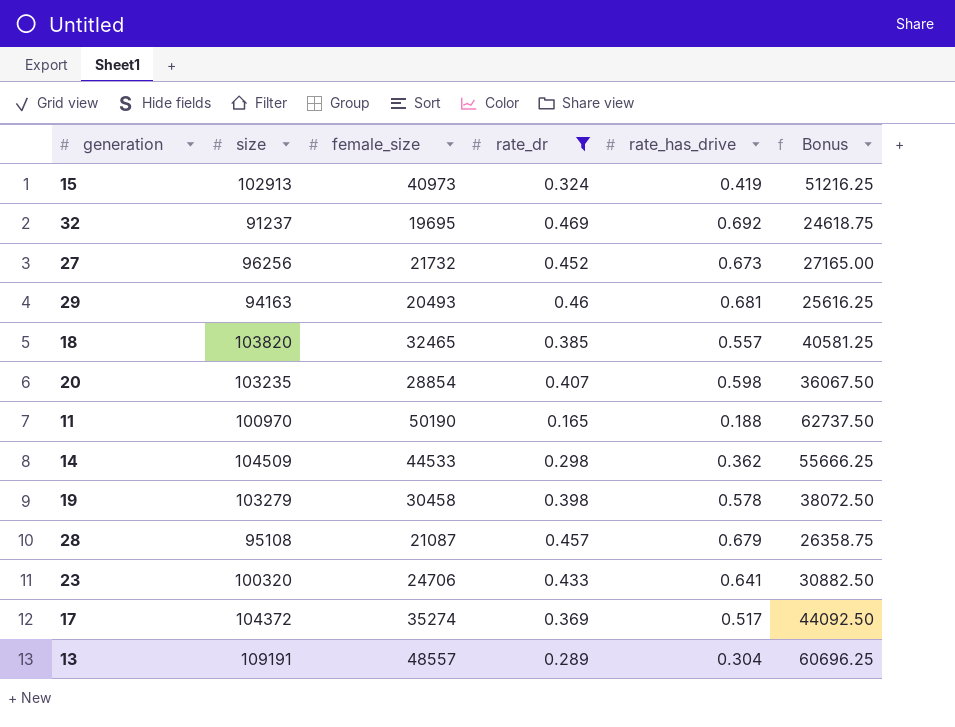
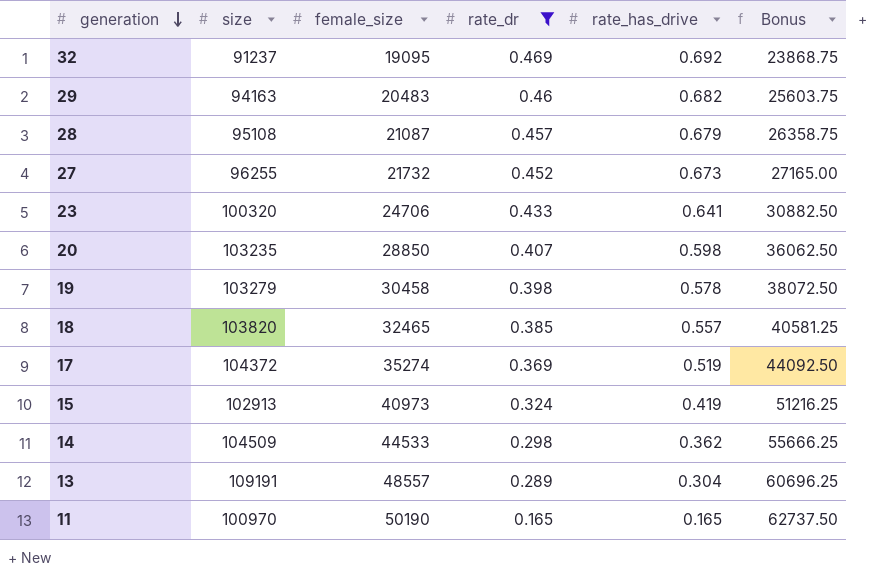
row order: none -> generation descending
32 | female_size: 19695 -> 19095
32 | Bonus: 24618.75 -> 23868.75
29 | female_size: 20493 -> 20483
29 | rate_has_drive: 0.681 -> 0.682
29 | Bonus: 25616.25 -> 25603.75
27 | size: 96256 -> 96255
20 | female_size: 28854 -> 28850
20 | Bonus: 36067.50 -> 36062.50
17 | rate_has_drive: 0.517 -> 0.519
11 | rate_has_drive: 0.188 -> 0.165

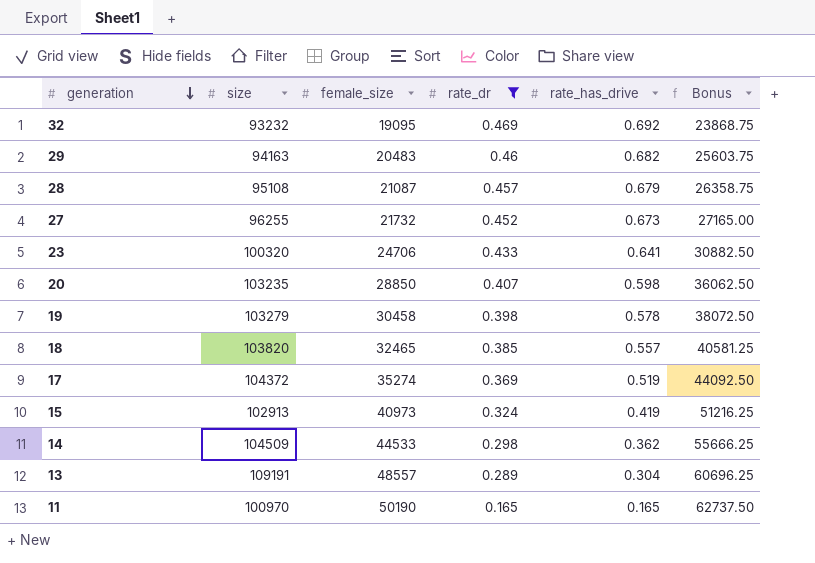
32 | size: 91237 -> 93232

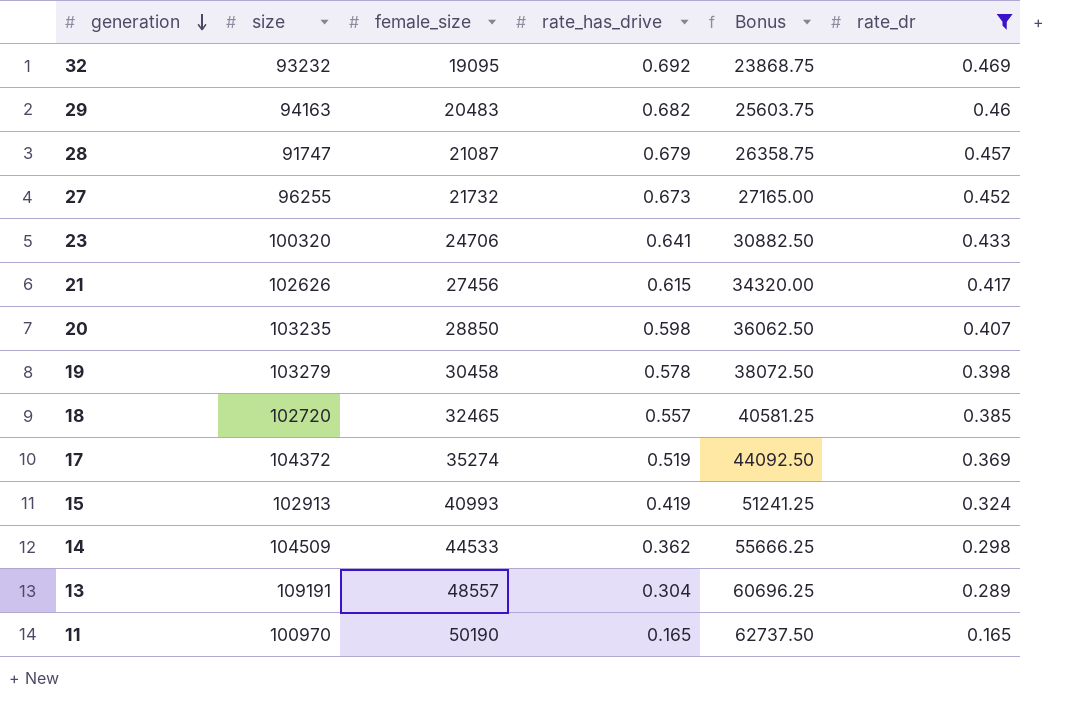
column rate_dr | position: 4 -> 6
28 | size: 95108 -> 91747
row 21: none -> 102626 | 27456 | 0.615 | 34320.00 | 0.417
18 | size: 103820 -> 102720
15 | female_size: 40973 -> 40993
15 | Bonus: 51216.25 -> 51241.25

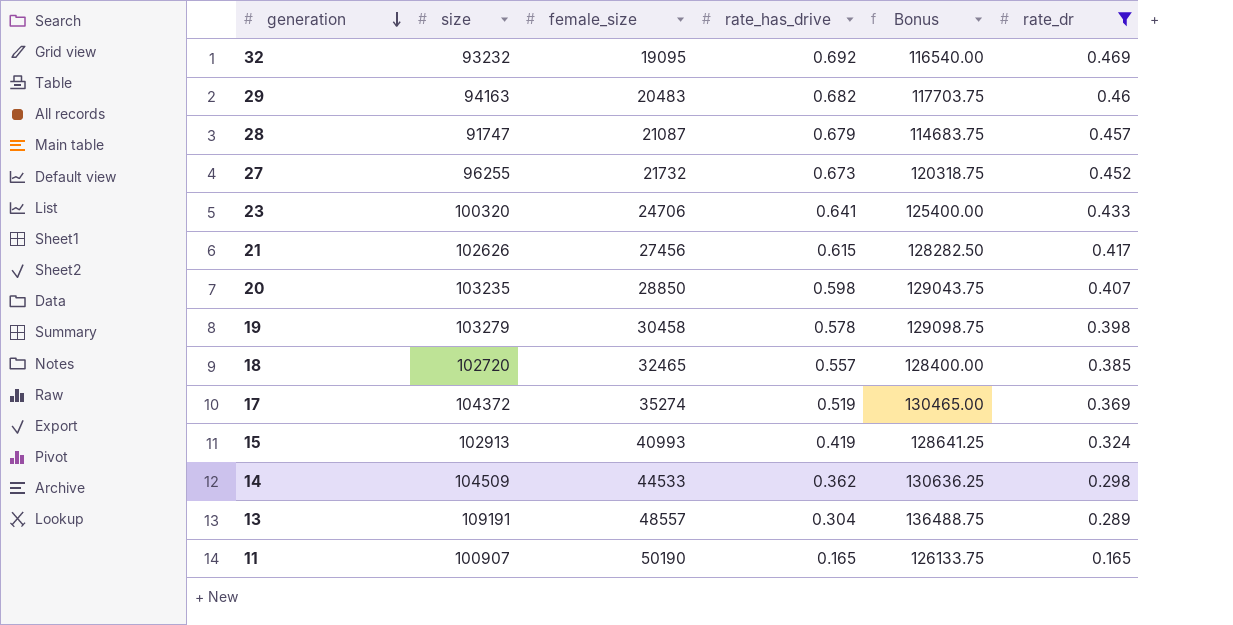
column Bonus | formula: [female_size] * 1.25 -> [size] * 1.25
11 | size: 100970 -> 100907

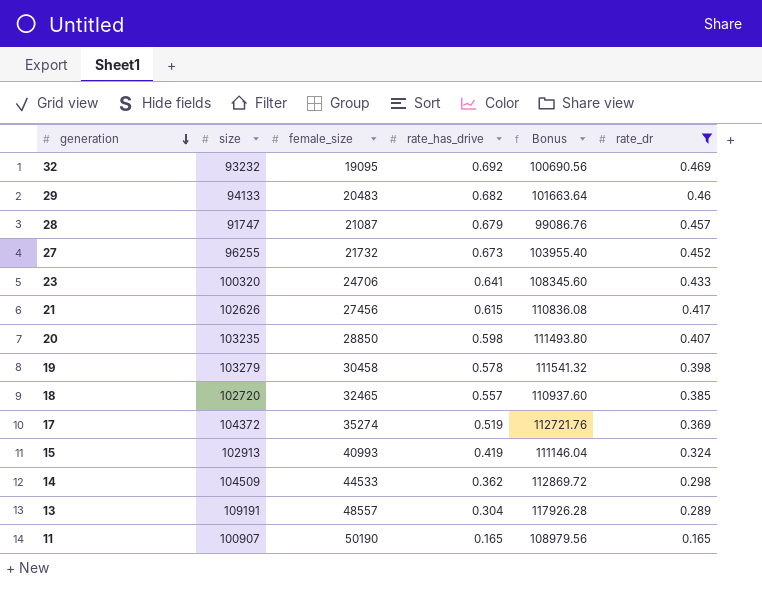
column Bonus | formula: [size] * 1.25 -> [size] * 1.08
29 | size: 94163 -> 94133

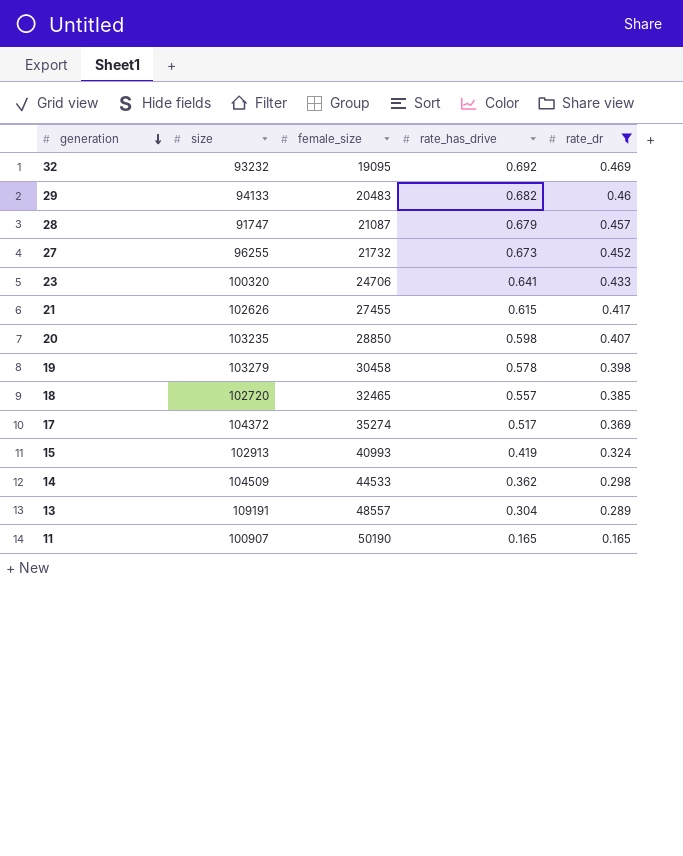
column Bonus | formula: [size] * 1.08 -> none
21 | female_size: 27456 -> 27455
17 | rate_has_drive: 0.519 -> 0.517

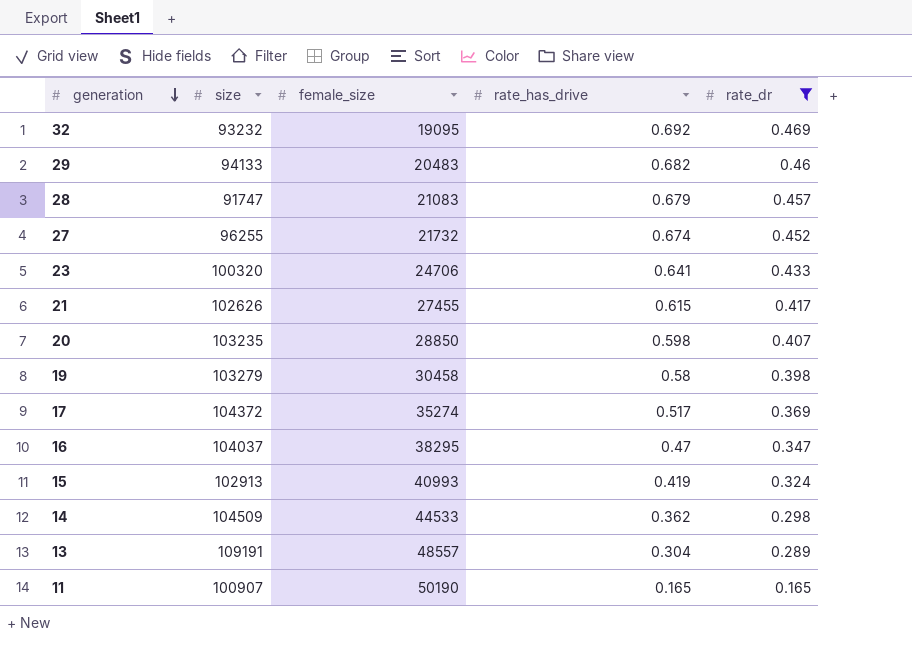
row 18: 102720 | 32465 | 0.557 | 0.385 -> none
28 | female_size: 21087 -> 21083
27 | rate_has_drive: 0.673 -> 0.674
19 | rate_has_drive: 0.578 -> 0.58
row 16: none -> 104037 | 38295 | 0.47 | 0.347

